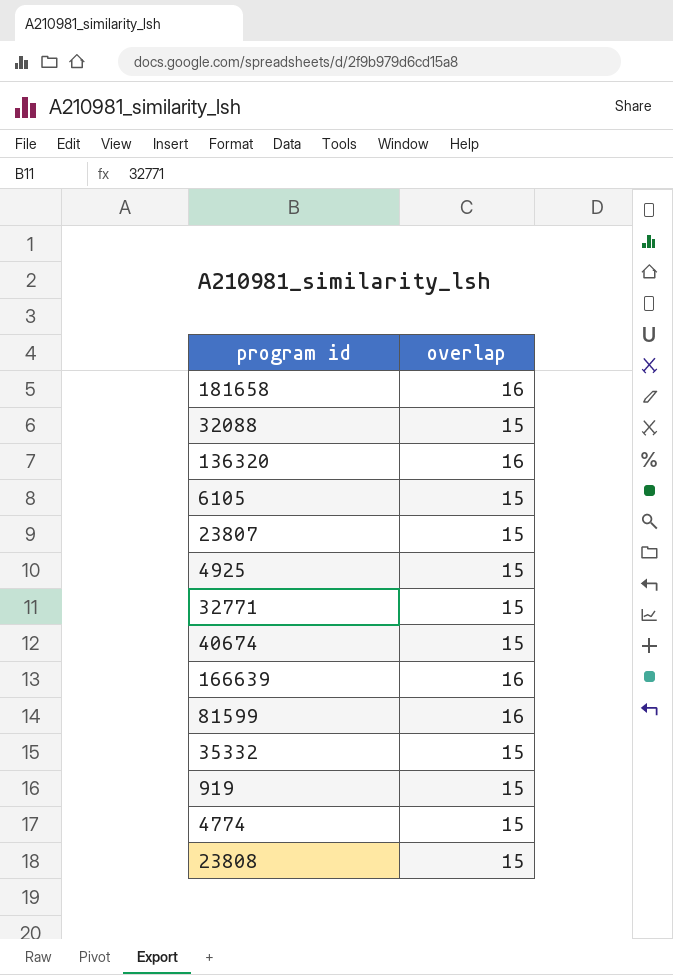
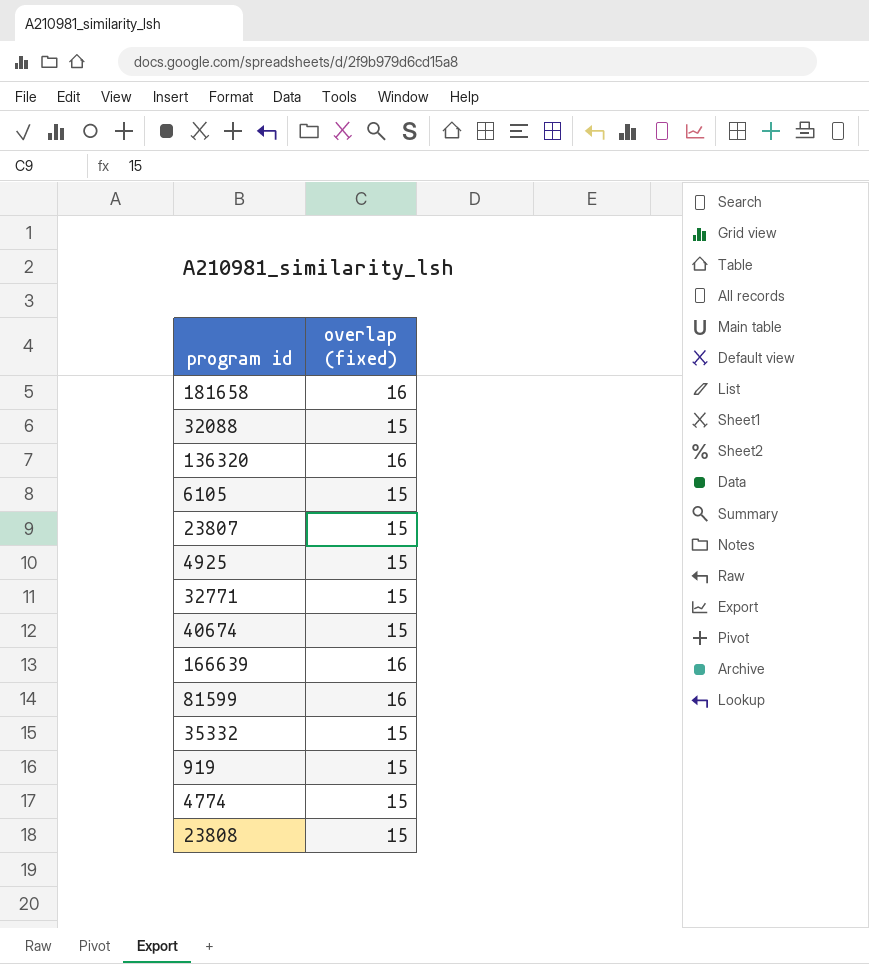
column name: overlap -> overlap (fixed)

